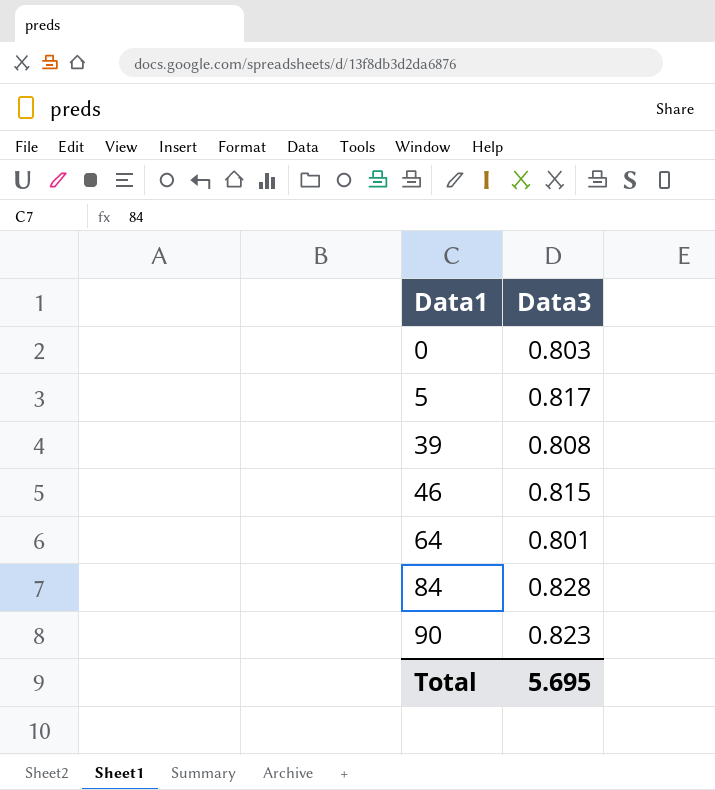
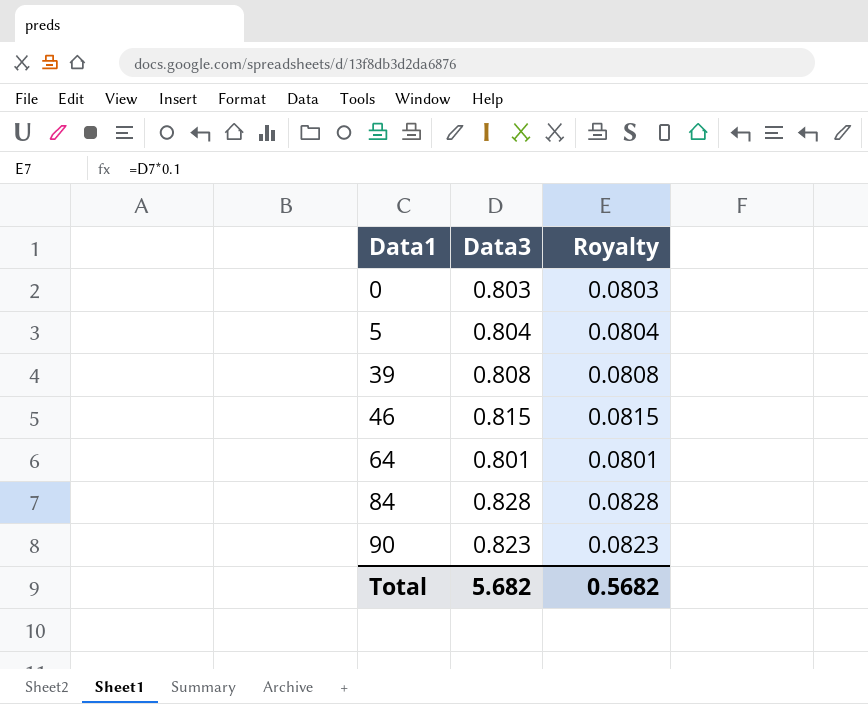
column Royalty | formula: none -> [Data3] * 0.1
5 | Data3: 0.817 -> 0.804
Total | Data3: 5.695 -> 5.682

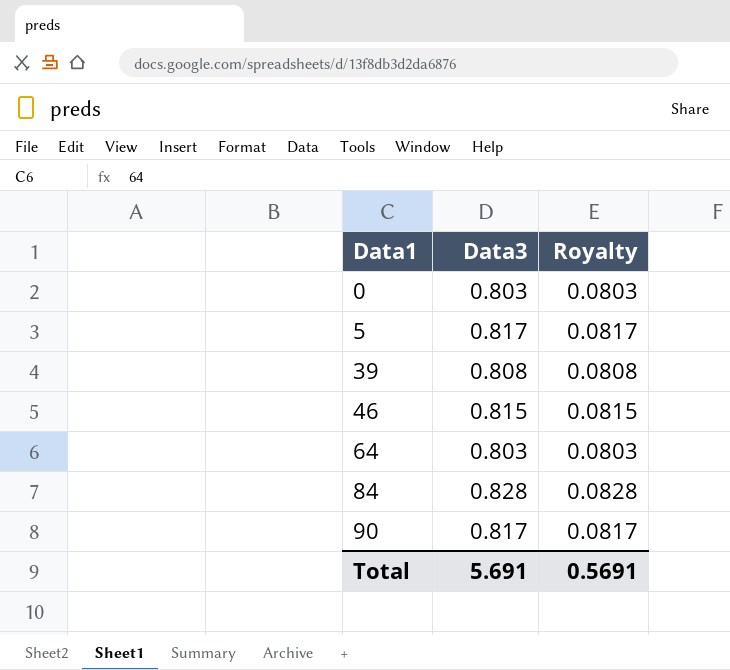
5 | Data3: 0.804 -> 0.817
5 | Royalty: 0.0804 -> 0.0817
64 | Data3: 0.801 -> 0.803
64 | Royalty: 0.0801 -> 0.0803
90 | Data3: 0.823 -> 0.817
90 | Royalty: 0.0823 -> 0.0817
Total | Data3: 5.682 -> 5.691
Total | Royalty: 0.5682 -> 0.5691

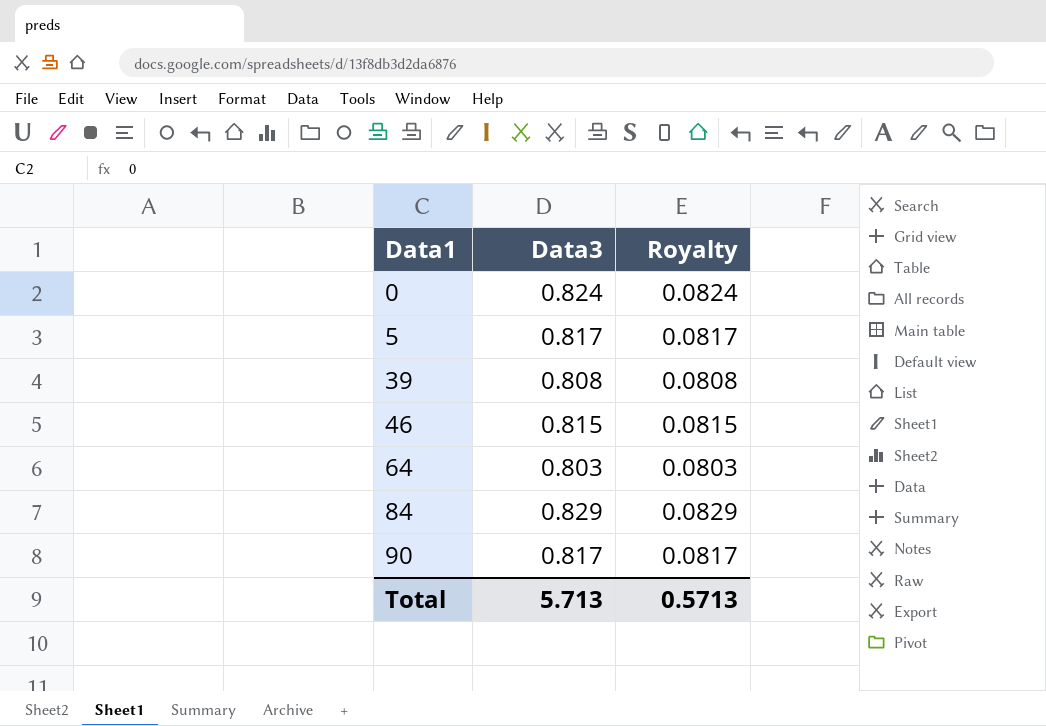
0 | Data3: 0.803 -> 0.824
0 | Royalty: 0.0803 -> 0.0824
84 | Data3: 0.828 -> 0.829
84 | Royalty: 0.0828 -> 0.0829
Total | Data3: 5.691 -> 5.713
Total | Royalty: 0.5691 -> 0.5713

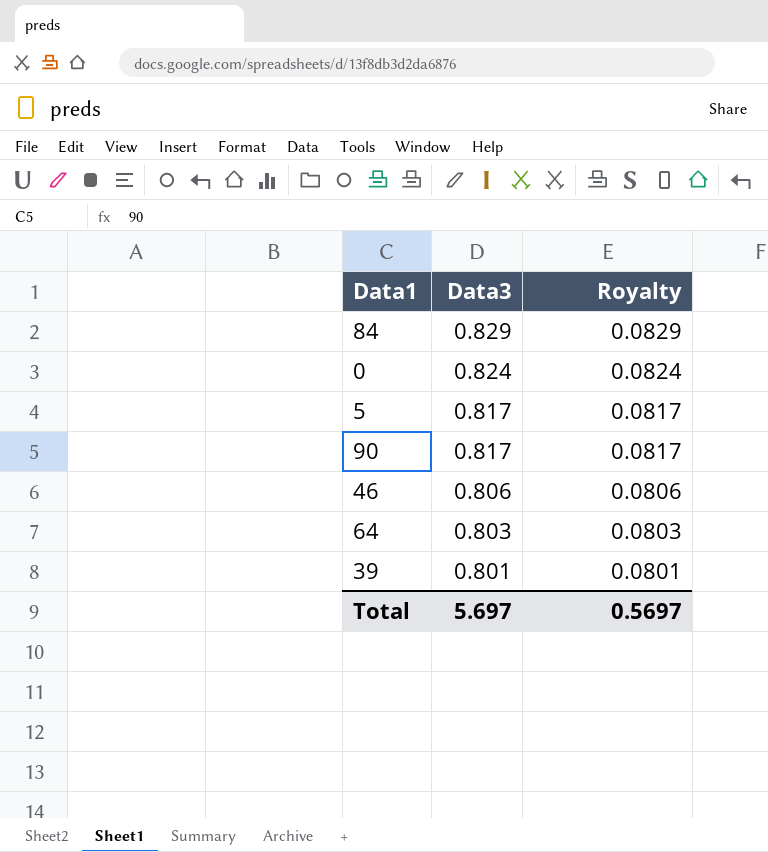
row order: Data1 ascending -> Data3 descending
46 | Data3: 0.815 -> 0.806
46 | Royalty: 0.0815 -> 0.0806
39 | Data3: 0.808 -> 0.801
39 | Royalty: 0.0808 -> 0.0801
Total | Data3: 5.713 -> 5.697
Total | Royalty: 0.5713 -> 0.5697

